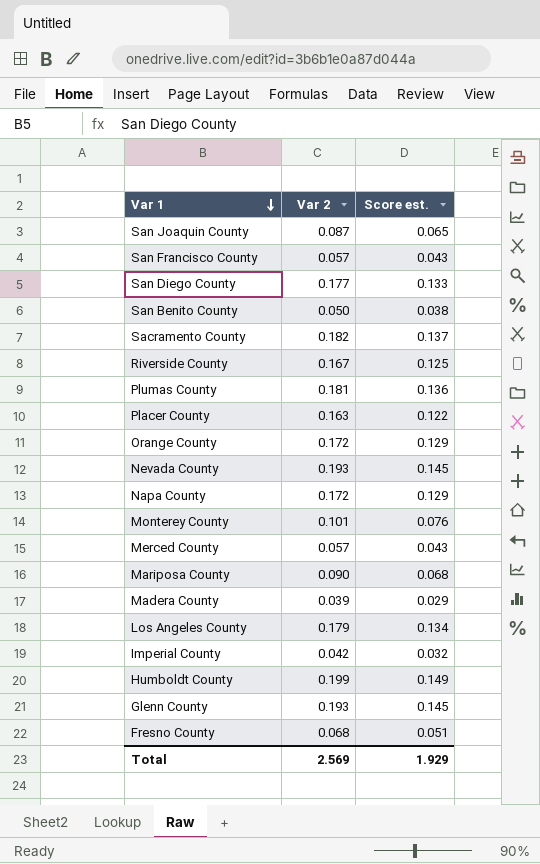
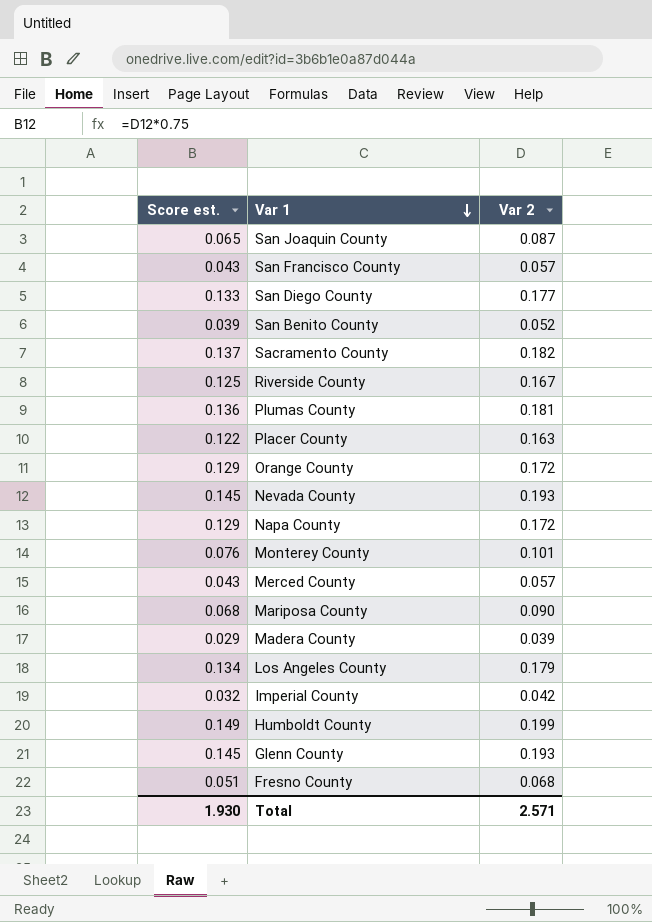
column Score est. | position: 3 -> 1
San Benito County | Score est.: 0.038 -> 0.039
San Benito County | Var 2: 0.050 -> 0.052
Total | Score est.: 1.929 -> 1.930
Total | Var 2: 2.569 -> 2.571

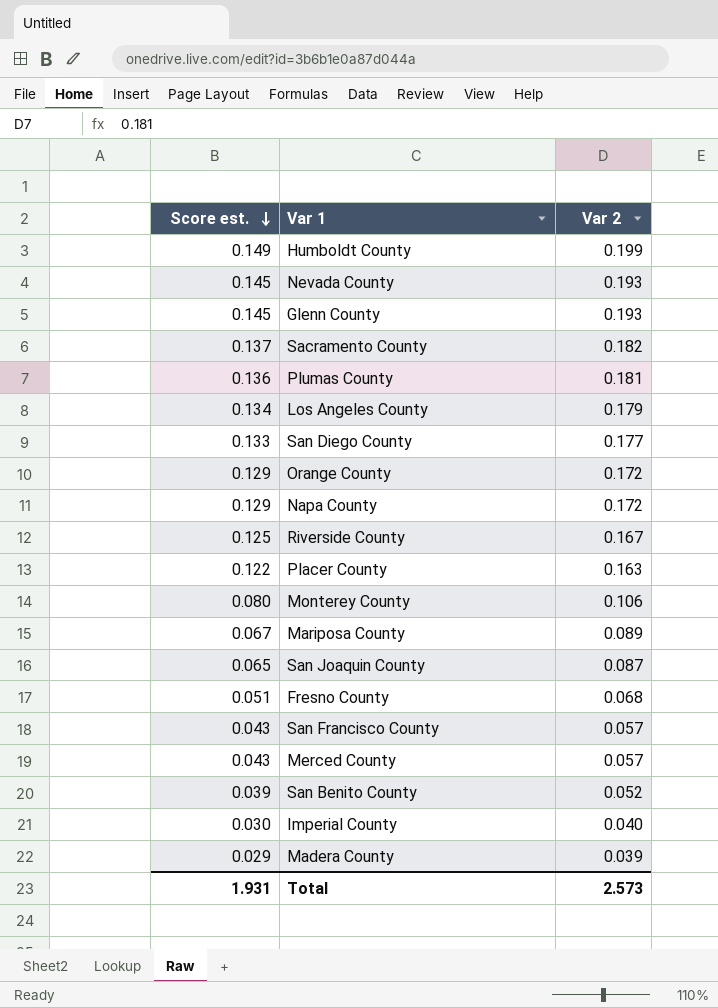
row order: Var 1 descending -> Score est. descending
Monterey County | Score est.: 0.076 -> 0.080
Monterey County | Var 2: 0.101 -> 0.106
Mariposa County | Score est.: 0.068 -> 0.067
Mariposa County | Var 2: 0.090 -> 0.089
Imperial County | Score est.: 0.032 -> 0.030
Imperial County | Var 2: 0.042 -> 0.040
Total | Score est.: 1.930 -> 1.931
Total | Var 2: 2.571 -> 2.573

